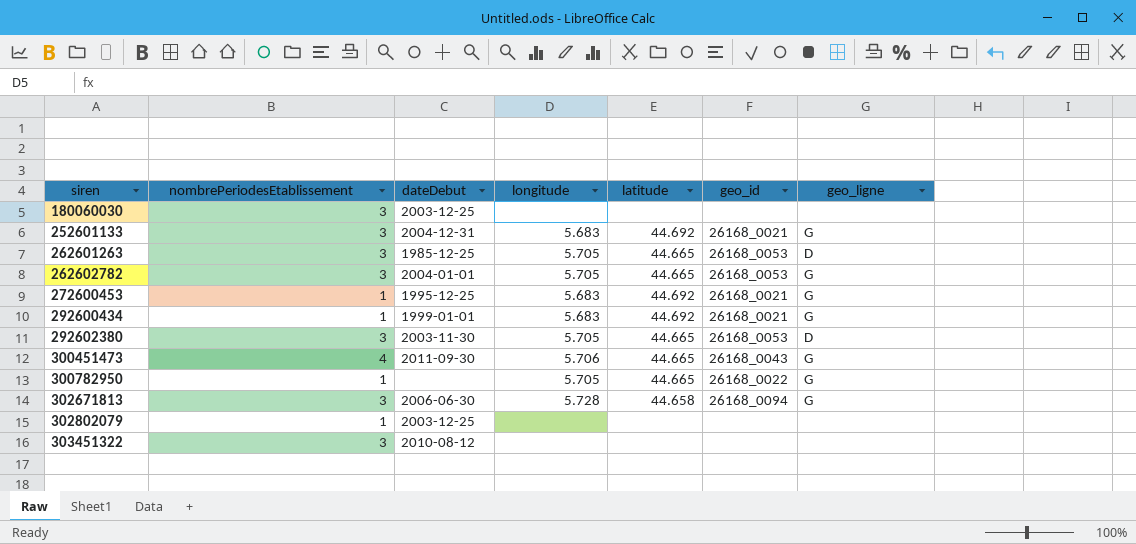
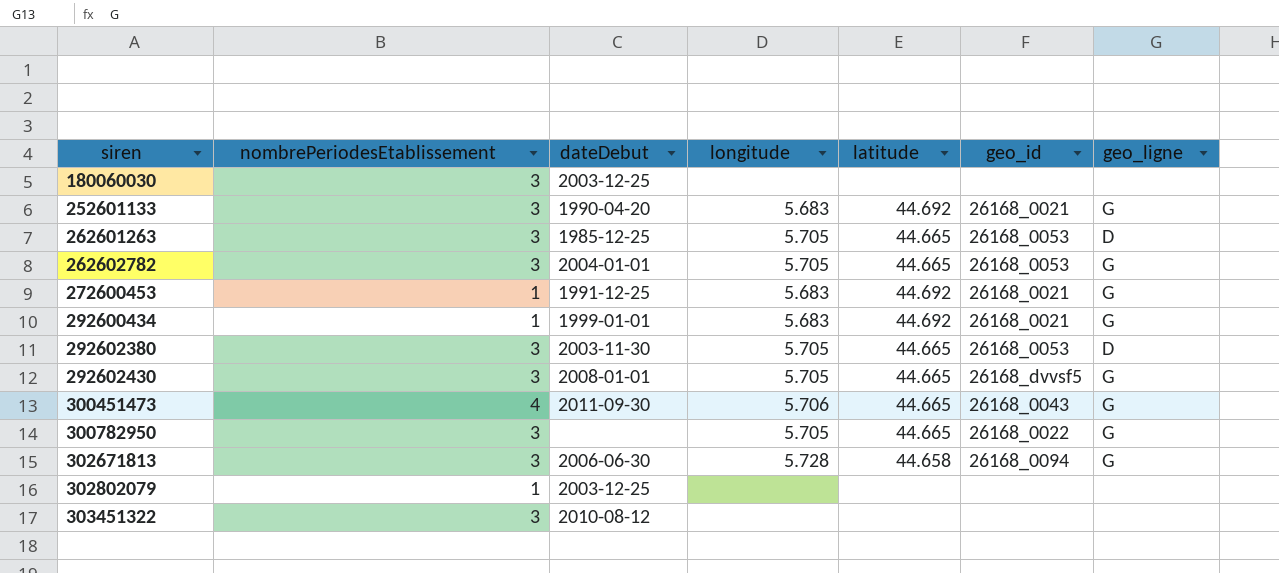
252601133 | dateDebut: 2004-12-31 -> 1990-04-20
272600453 | dateDebut: 1995-12-25 -> 1991-12-25
row 292602430: none -> 3 | 2008-01-01 | 5.705 | 44.665 | 26168_dvvsf5 | G
300782950 | nombrePeriodesEtablissement: 1 -> 3

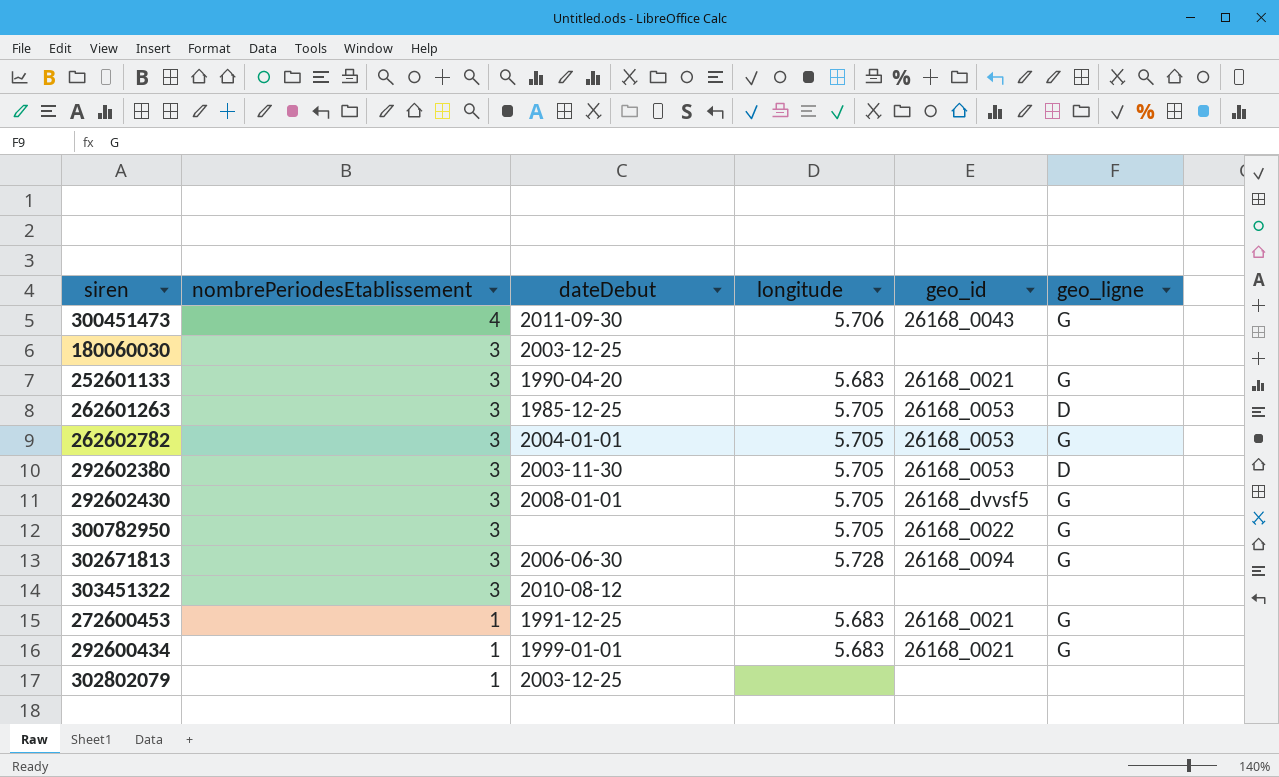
row order: siren ascending -> nombrePeriodesEtablissement descending
column latitude | position: 5 -> none

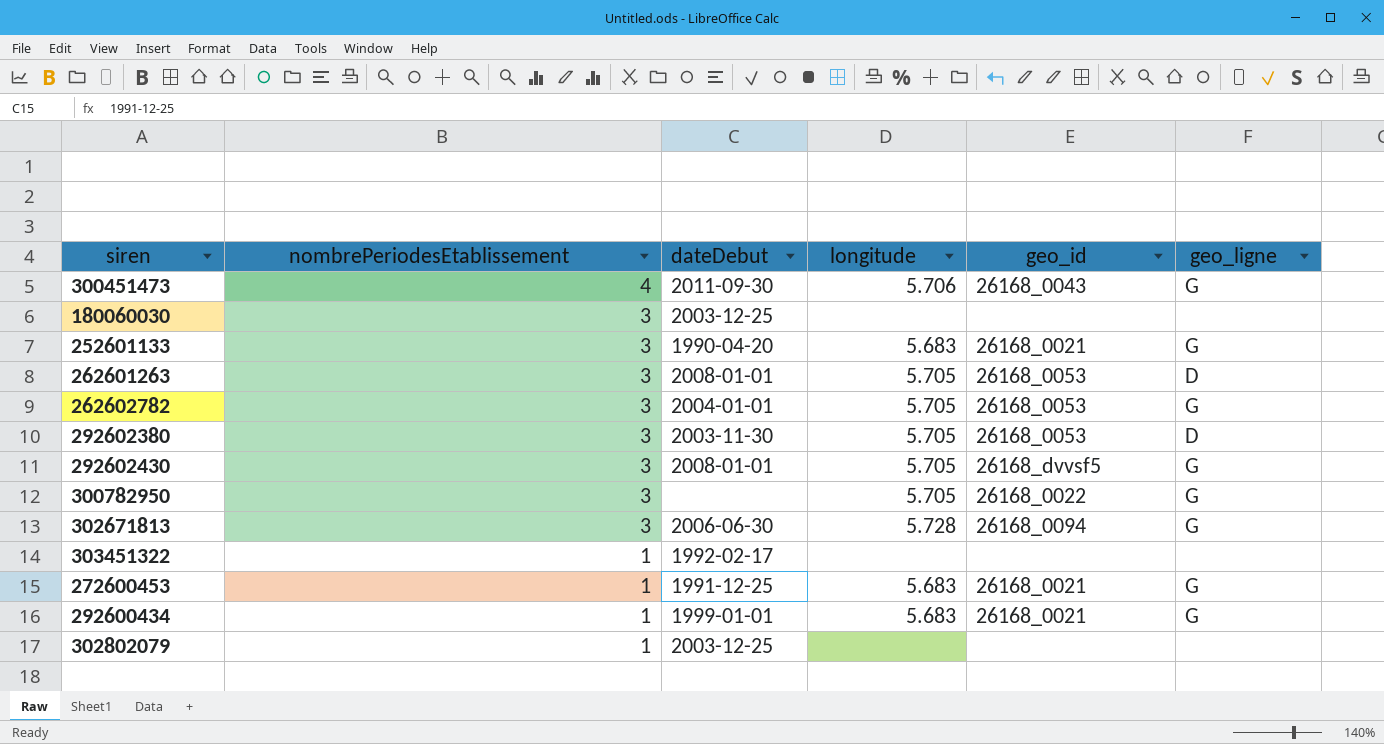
262601263 | dateDebut: 1985-12-25 -> 2008-01-01
303451322 | nombrePeriodesEtablissement: 3 -> 1
303451322 | dateDebut: 2010-08-12 -> 1992-02-17

